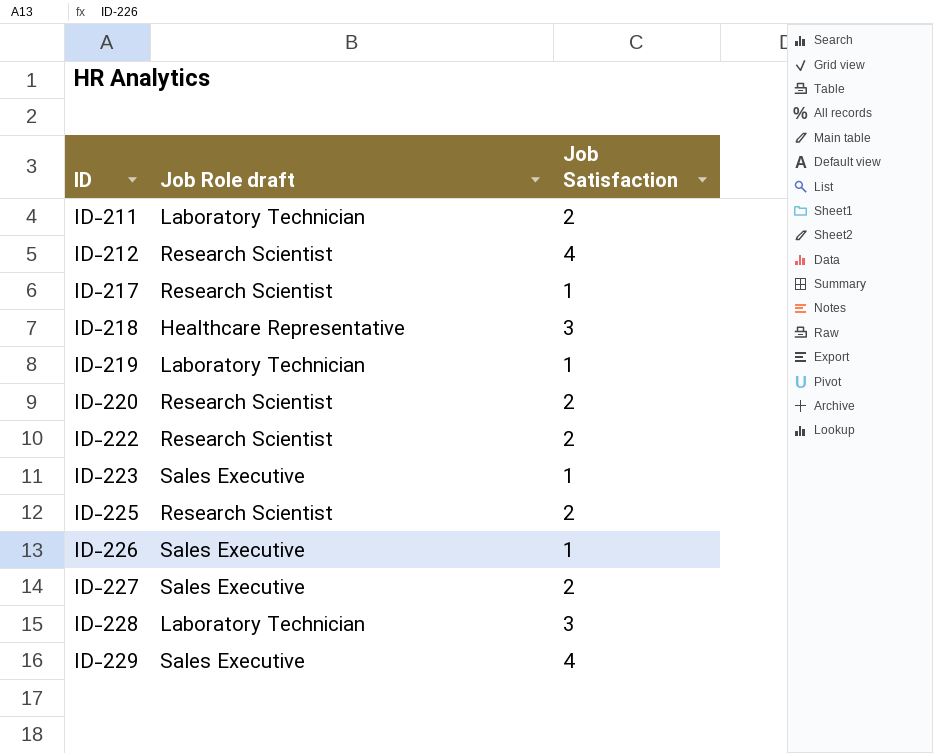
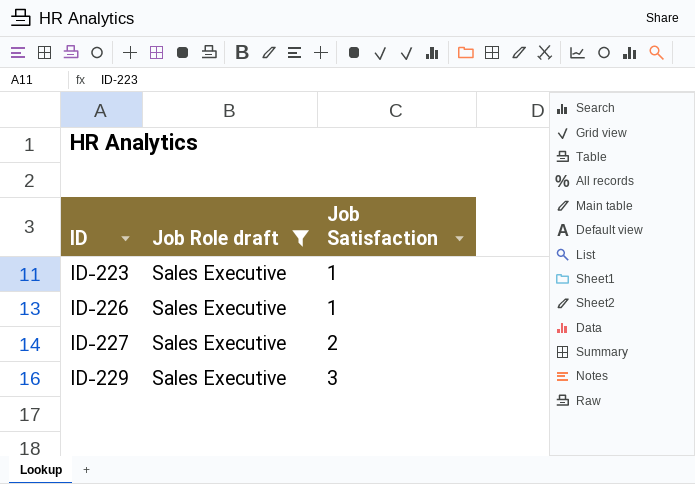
filter: none -> Job Role draft = Sales Executive
ID-229 | Job Satisfaction: 4 -> 3

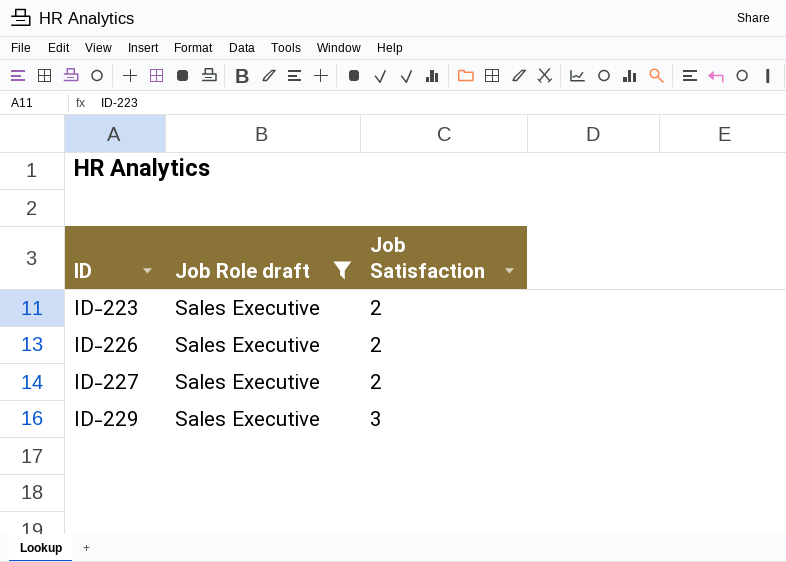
ID-223 | Job Satisfaction: 1 -> 2
ID-226 | Job Satisfaction: 1 -> 2

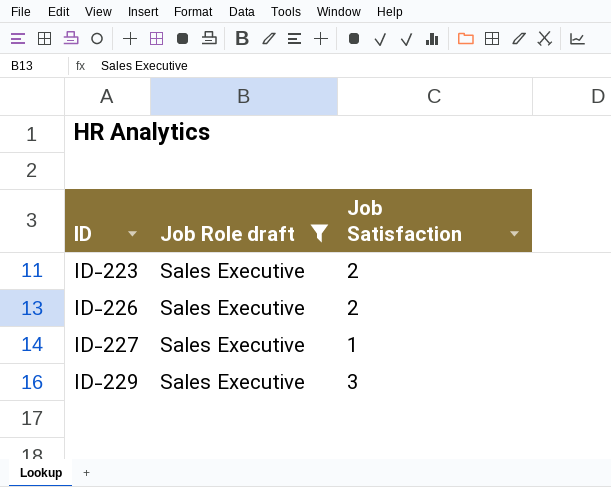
ID-227 | Job Satisfaction: 2 -> 1

